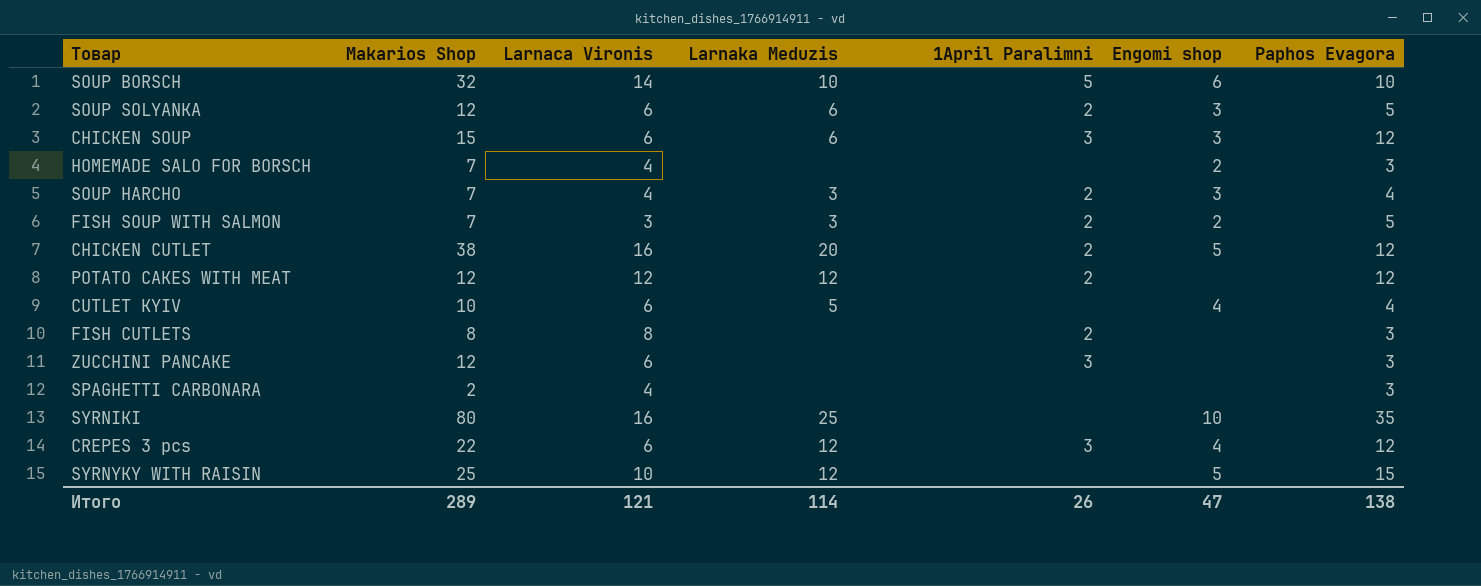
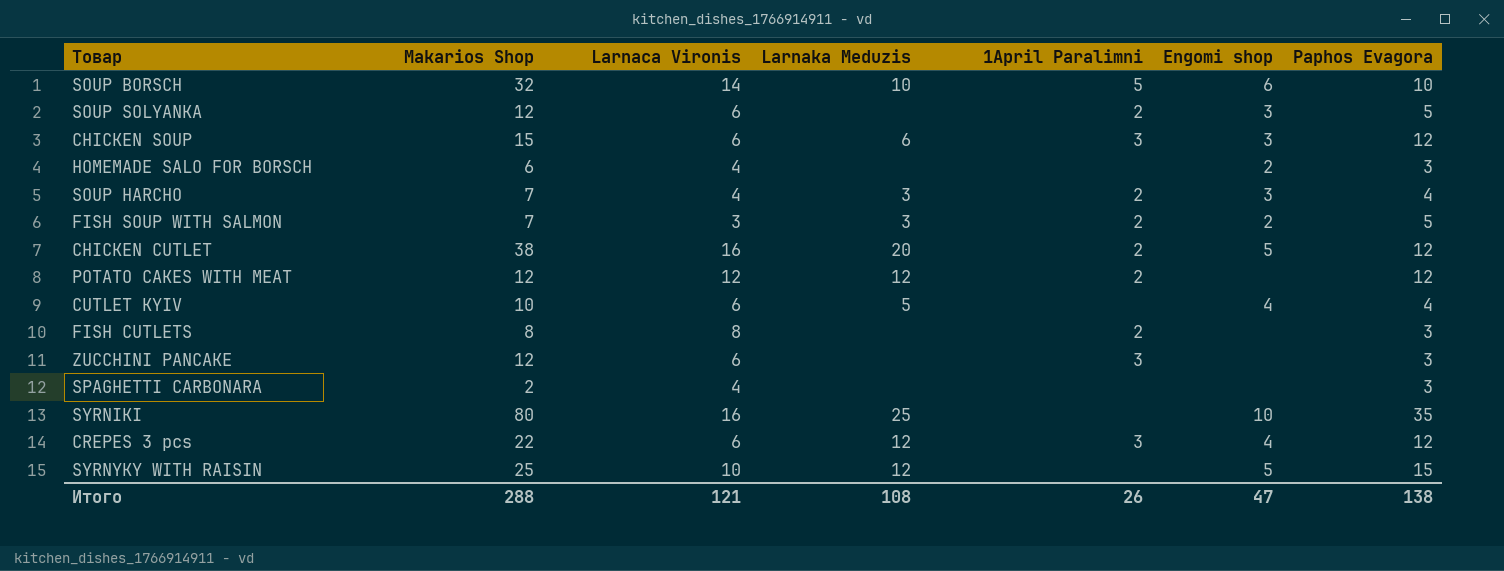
SOUP SOLYANKA | Larnaka Meduzis: 6 -> none
HOMEMADE SALO FOR BORSCH | Makarios Shop: 7 -> 6
Итого | Makarios Shop: 289 -> 288
Итого | Larnaka Meduzis: 114 -> 108

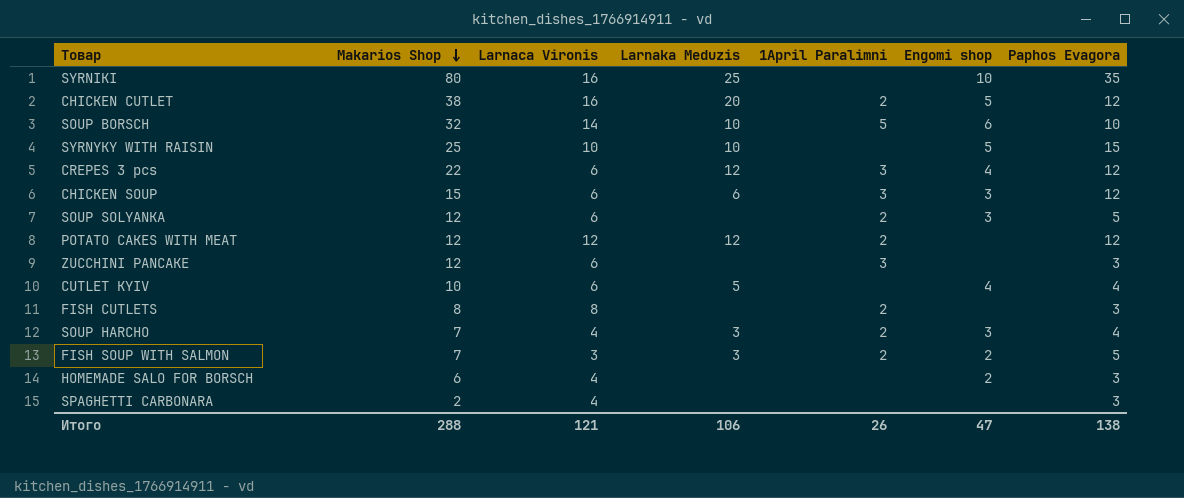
row order: none -> Makarios Shop descending
SYRNYKY WITH RAISIN | Larnaka Meduzis: 12 -> 10
Итого | Larnaka Meduzis: 108 -> 106

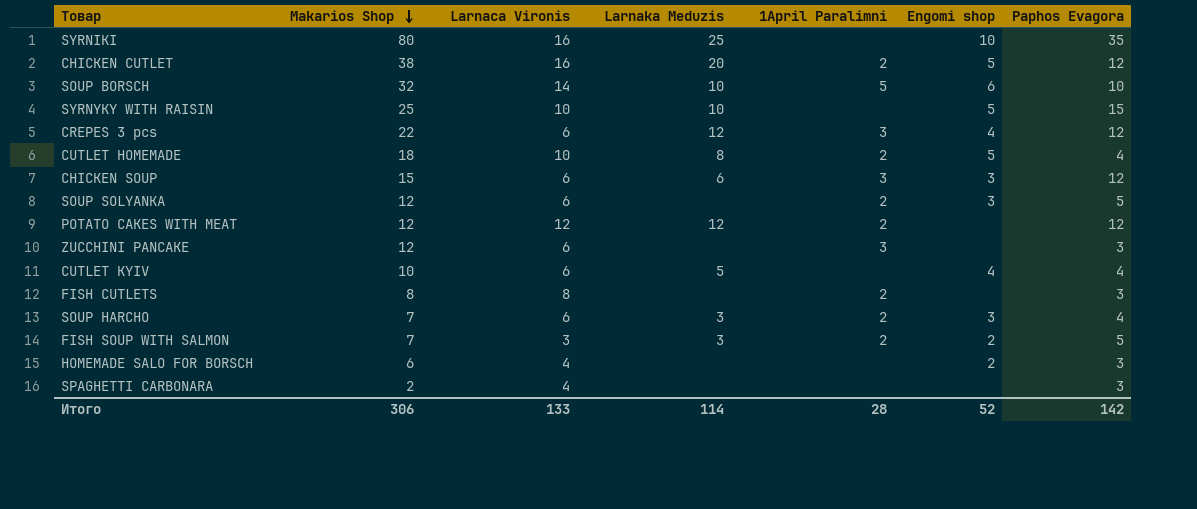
row CUTLET HOMEMADE: none -> 18 | 10 | 8 | 2 | 5 | 4
SOUP HARCHO | Larnaca Vironis: 4 -> 6
Итого | Makarios Shop: 288 -> 306
Итого | Larnaca Vironis: 121 -> 133
Итого | Larnaka Meduzis: 106 -> 114
Итого | 1April Paralimni: 26 -> 28
Итого | Engomi shop: 47 -> 52
Итого | Paphos Evagora: 138 -> 142

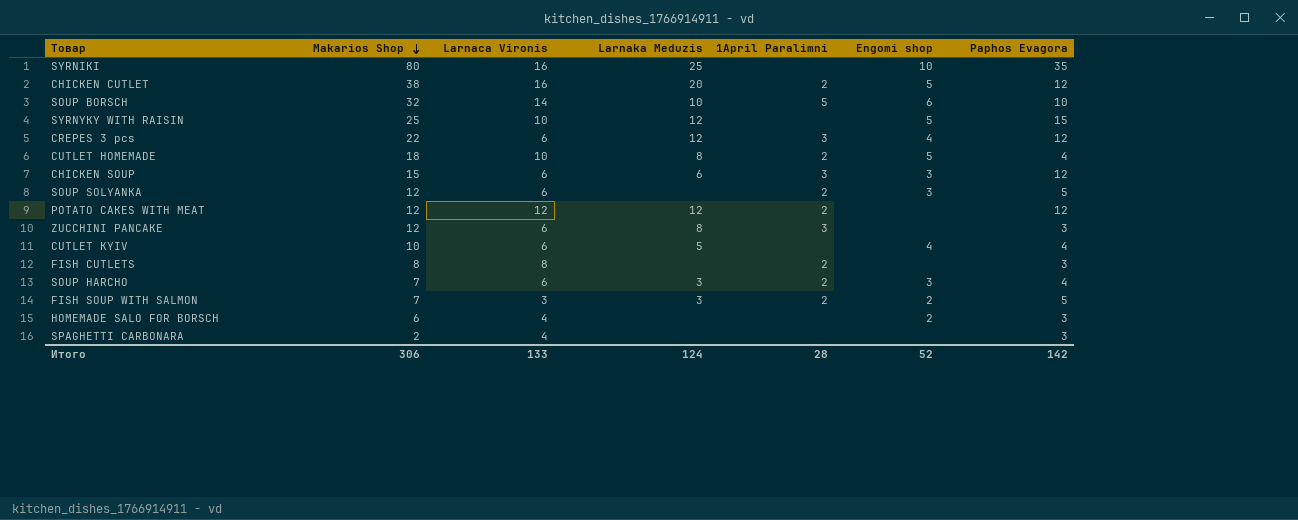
SYRNYKY WITH RAISIN | Larnaka Meduzis: 10 -> 12
ZUCCHINI PANCAKE | Larnaka Meduzis: none -> 8
Итого | Larnaka Meduzis: 114 -> 124

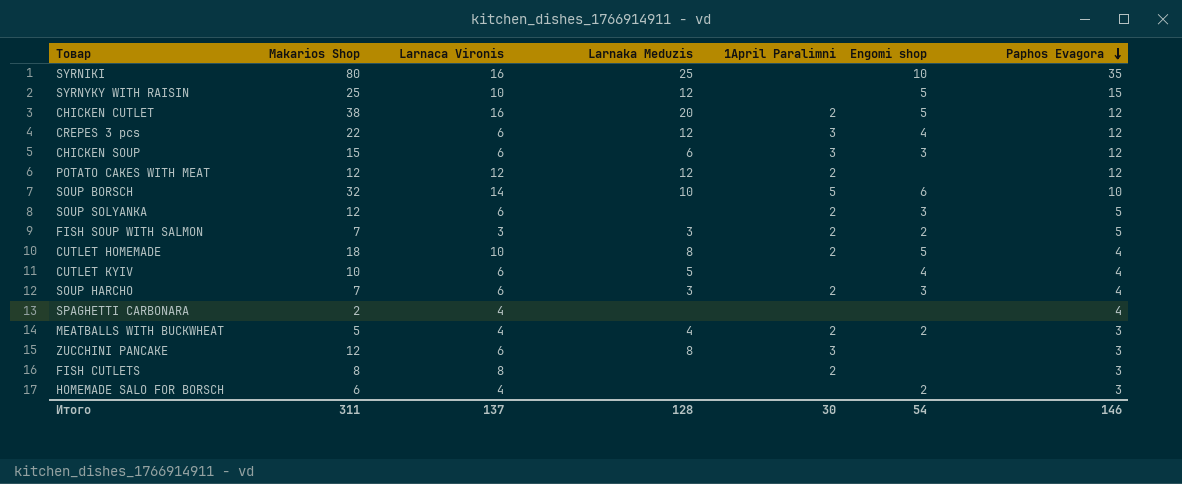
row order: Makarios Shop descending -> Paphos Evagora descending
SPAGHETTI CARBONARA | Paphos Evagora: 3 -> 4
row MEATBALLS WITH BUCKWHEAT: none -> 5 | 4 | 4 | 2 | 2 | 3
Итого | Makarios Shop: 306 -> 311
Итого | Larnaca Vironis: 133 -> 137
Итого | Larnaka Meduzis: 124 -> 128
Итого | 1April Paralimni: 28 -> 30
Итого | Engomi shop: 52 -> 54
Итого | Paphos Evagora: 142 -> 146

